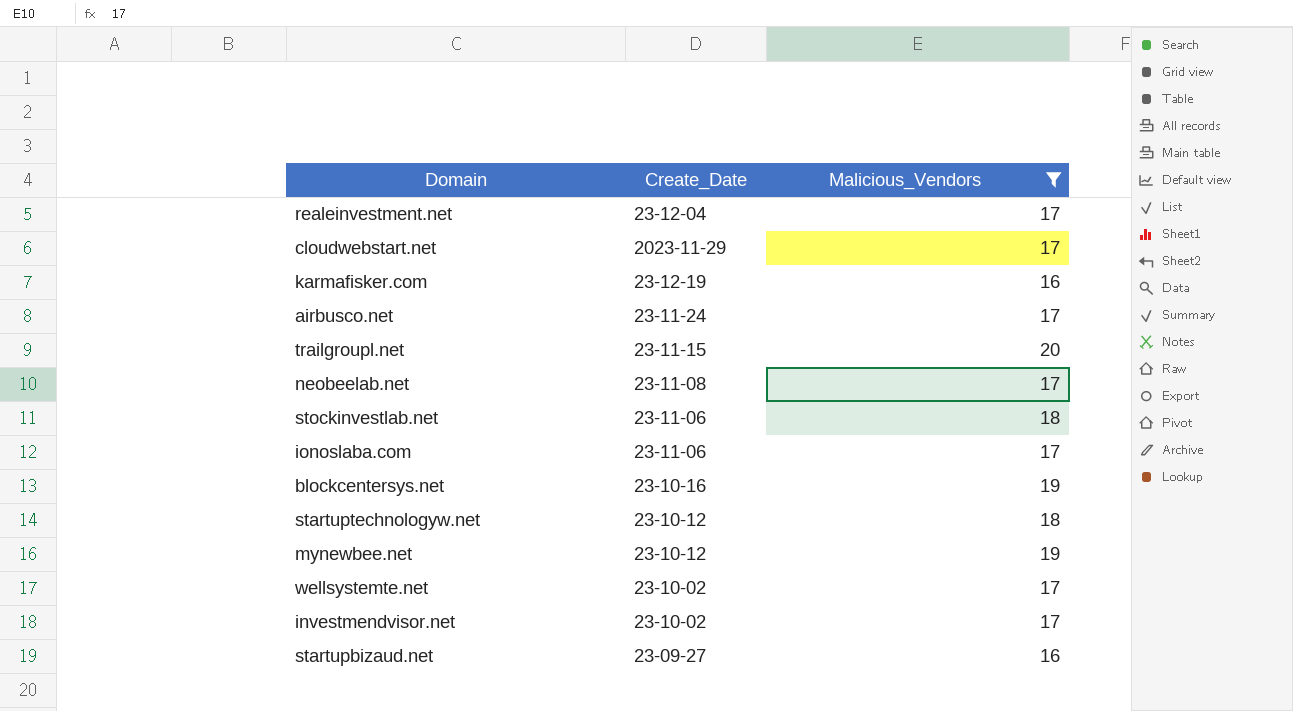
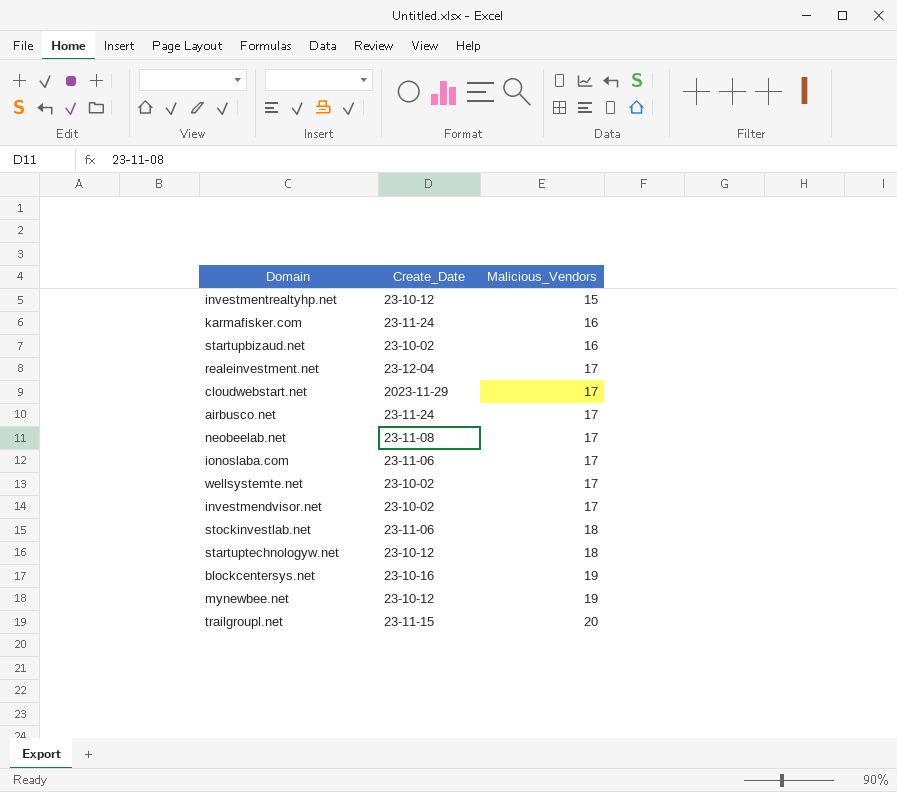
filter: Malicious_Vendors != 15 -> none
row order: none -> Malicious_Vendors ascending
karmafisker.com | Create_Date: 23-12-19 -> 23-11-24
startupbizaud.net | Create_Date: 23-09-27 -> 23-10-02

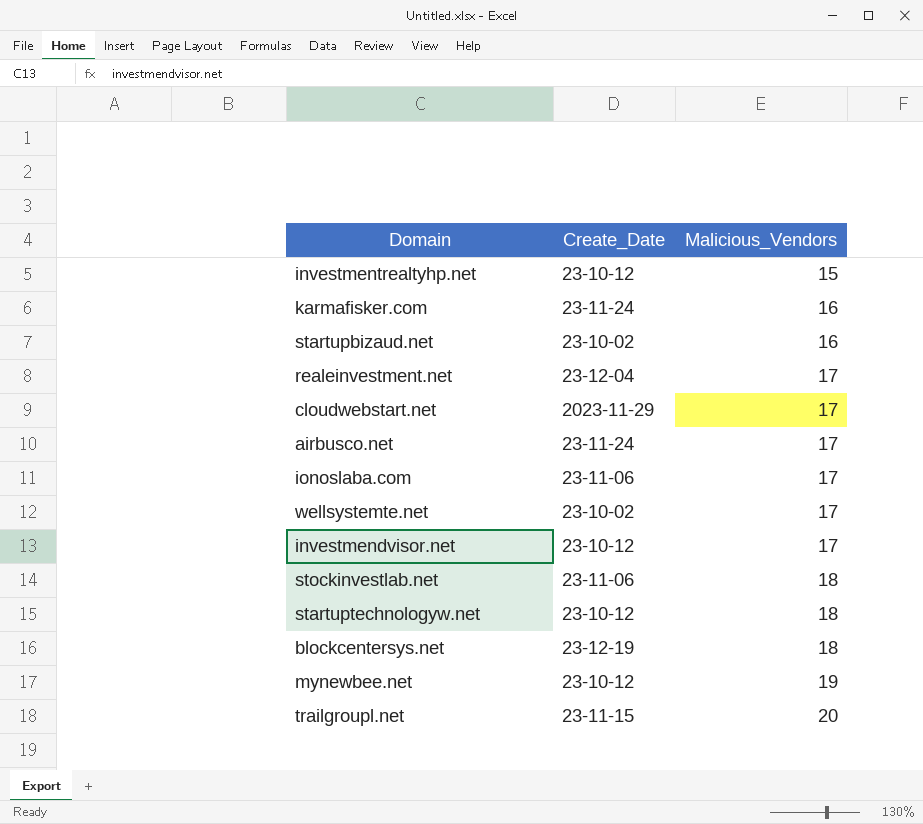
row neobeelab.net: 23-11-08 | 17 -> none
investmendvisor.net | Create_Date: 23-10-02 -> 23-10-12
blockcentersys.net | Create_Date: 23-10-16 -> 23-12-19
blockcentersys.net | Malicious_Vendors: 19 -> 18

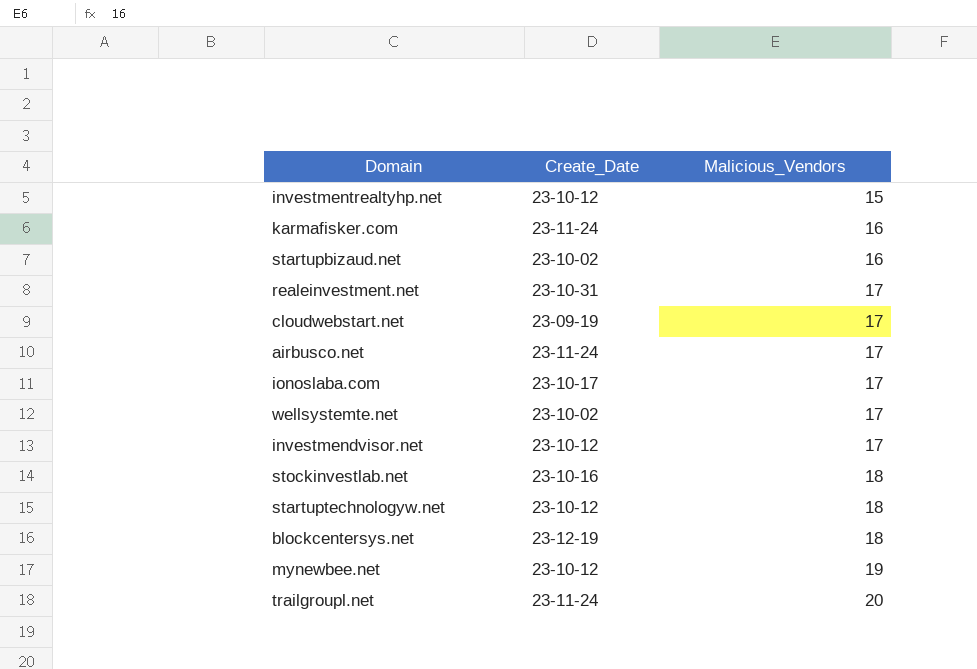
realeinvestment.net | Create_Date: 23-12-04 -> 23-10-31
cloudwebstart.net | Create_Date: 2023-11-29 -> 23-09-19
ionoslaba.com | Create_Date: 23-11-06 -> 23-10-17
stockinvestlab.net | Create_Date: 23-11-06 -> 23-10-16
trailgroupl.net | Create_Date: 23-11-15 -> 23-11-24

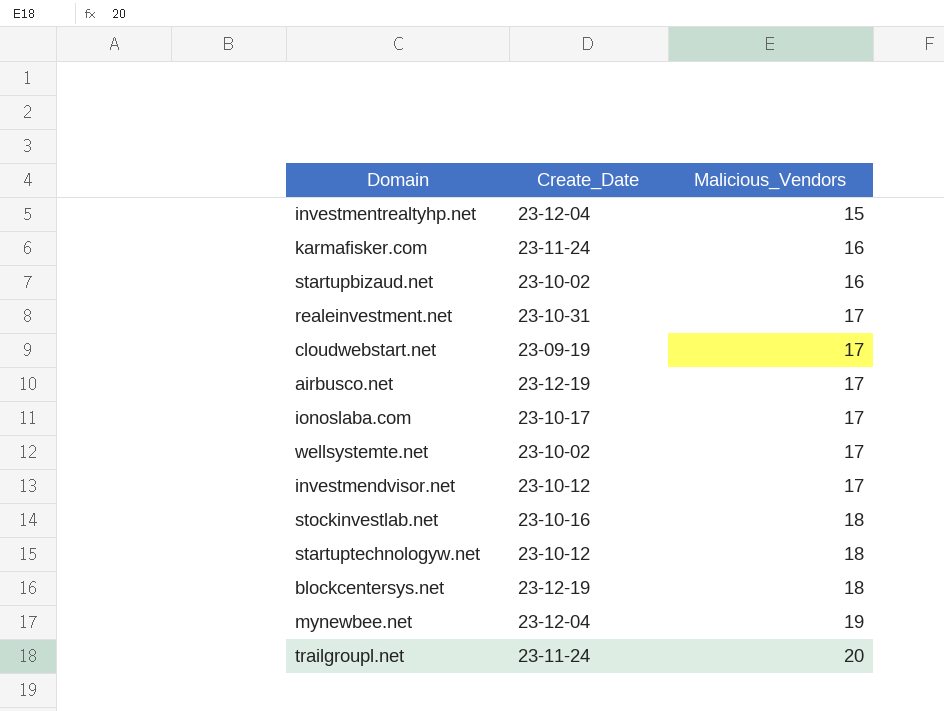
investmentrealtyhp.net | Create_Date: 23-10-12 -> 23-12-04
airbusco.net | Create_Date: 23-11-24 -> 23-12-19
mynewbee.net | Create_Date: 23-10-12 -> 23-12-04

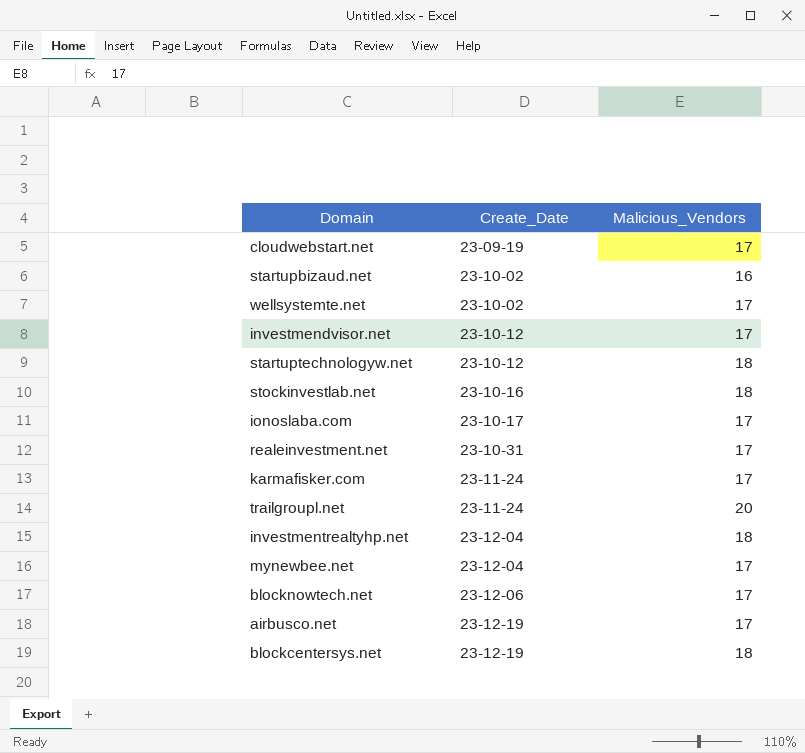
row order: Malicious_Vendors ascending -> Create_Date ascending
karmafisker.com | Malicious_Vendors: 16 -> 17
investmentrealtyhp.net | Malicious_Vendors: 15 -> 18
mynewbee.net | Malicious_Vendors: 19 -> 17
row blocknowtech.net: none -> 23-12-06 | 17

